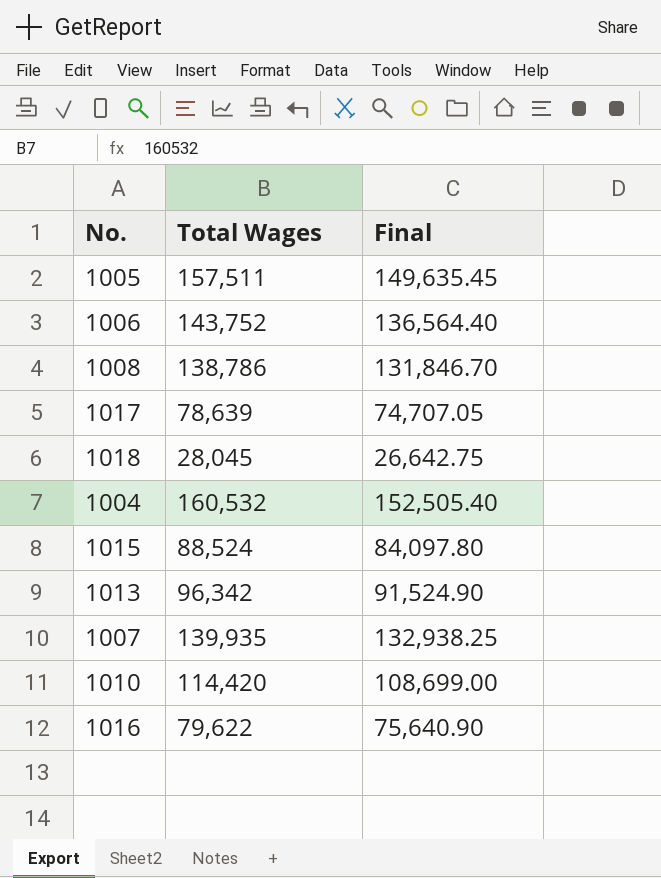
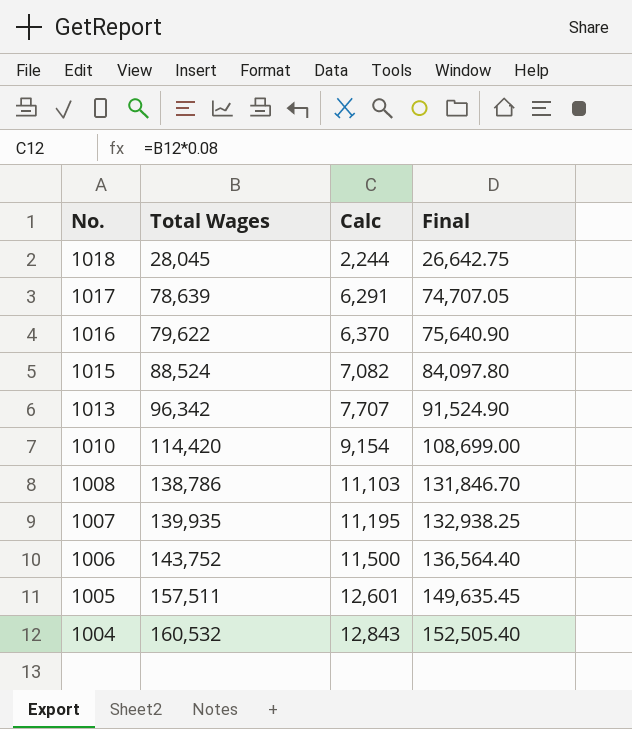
row order: none -> No. descending
column Calc | formula: none -> [Total Wages] * 0.08

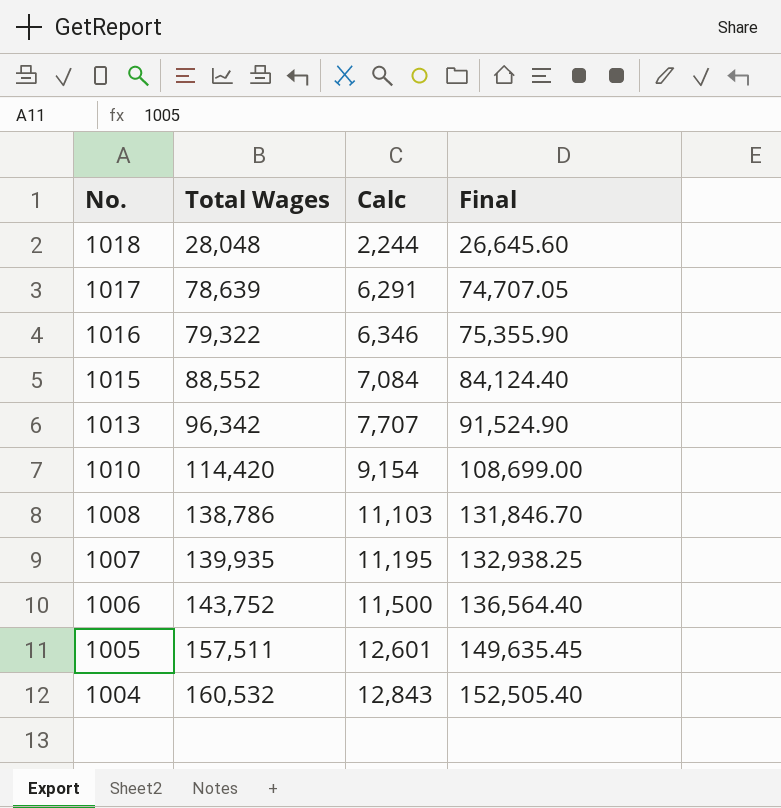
1018 | Total Wages: 28,045 -> 28,048
1018 | Final: 26,642.75 -> 26,645.60
1016 | Total Wages: 79,622 -> 79,322
1016 | Calc: 6,370 -> 6,346
1016 | Final: 75,640.90 -> 75,355.90
1015 | Total Wages: 88,524 -> 88,552
1015 | Calc: 7,082 -> 7,084
1015 | Final: 84,097.80 -> 84,124.40

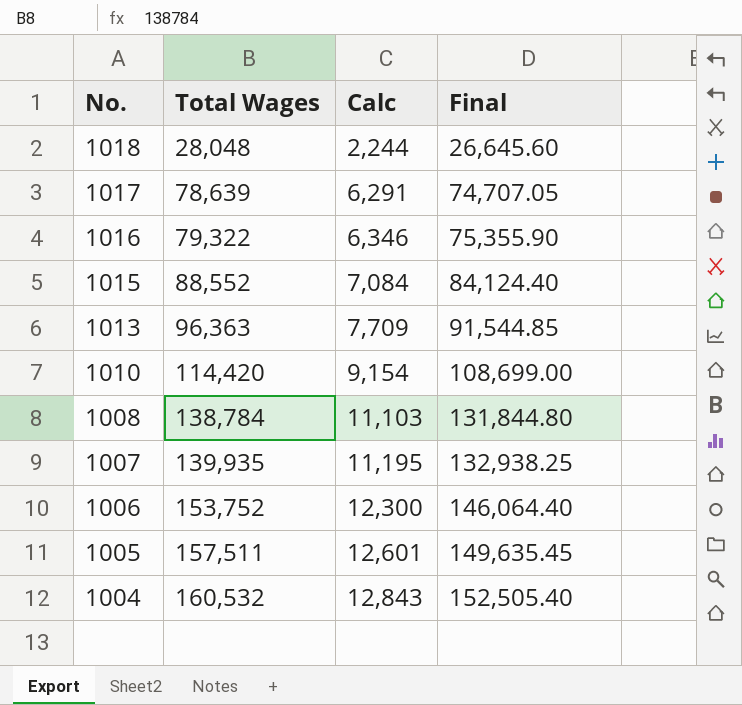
1013 | Total Wages: 96,342 -> 96,363
1013 | Calc: 7,707 -> 7,709
1013 | Final: 91,524.90 -> 91,544.85
1008 | Total Wages: 138,786 -> 138,784
1008 | Final: 131,846.70 -> 131,844.80
1006 | Total Wages: 143,752 -> 153,752
1006 | Calc: 11,500 -> 12,300
1006 | Final: 136,564.40 -> 146,064.40

